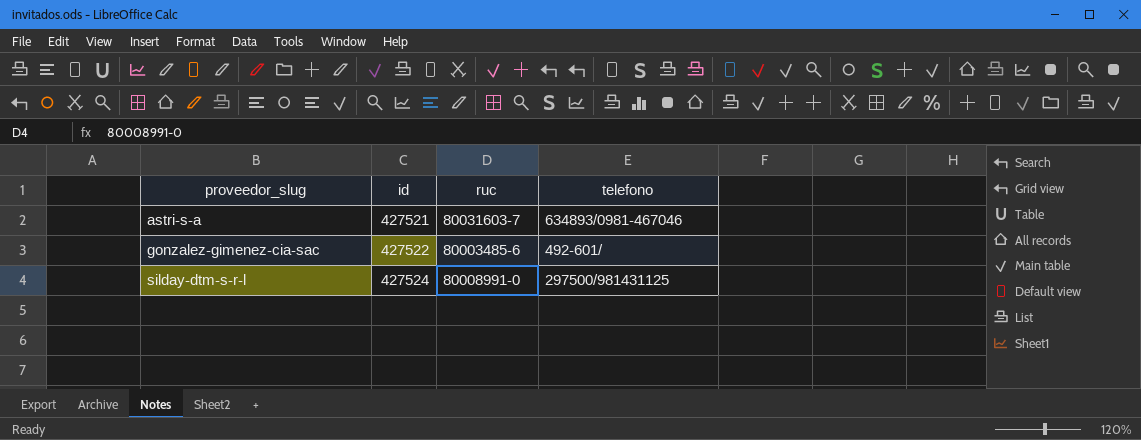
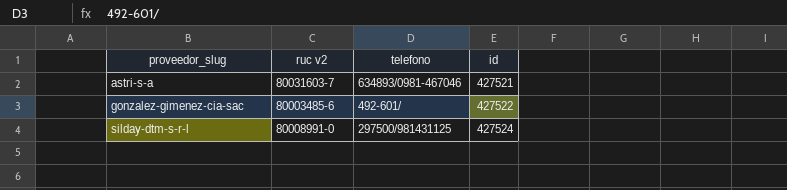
column name: ruc -> ruc v2
column id | position: 2 -> 4

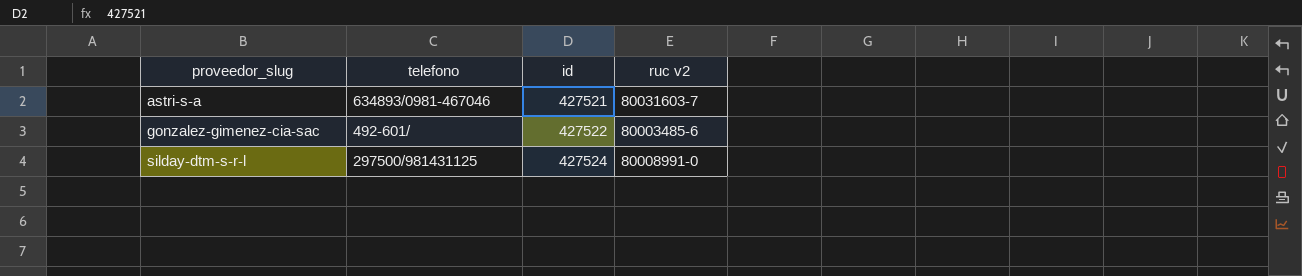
column ruc v2 | position: 2 -> 4

